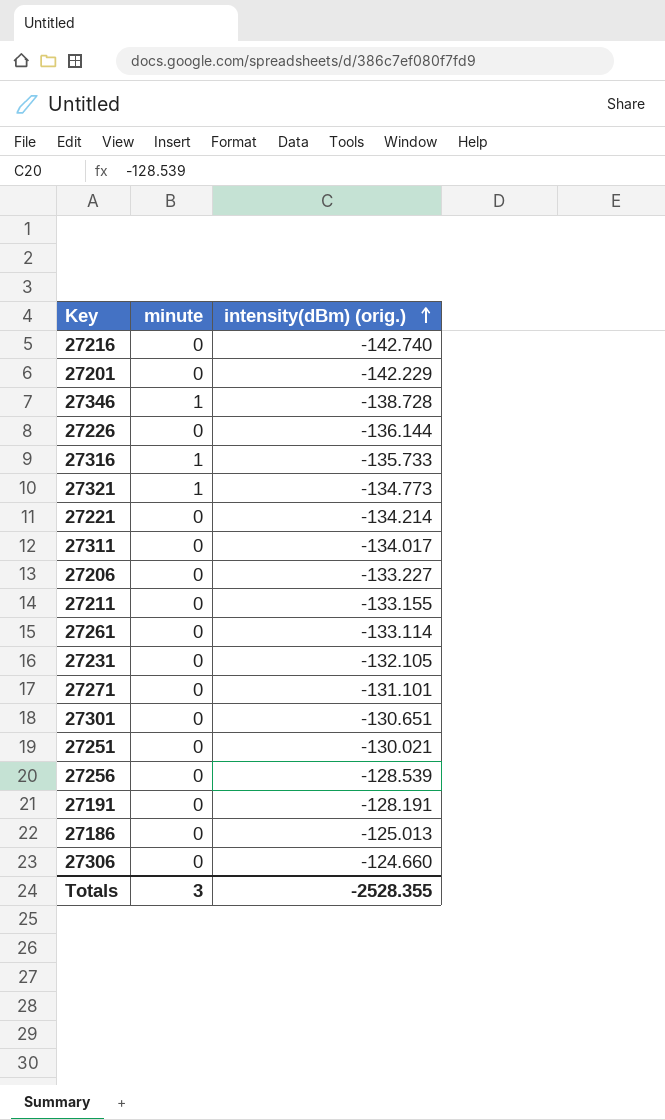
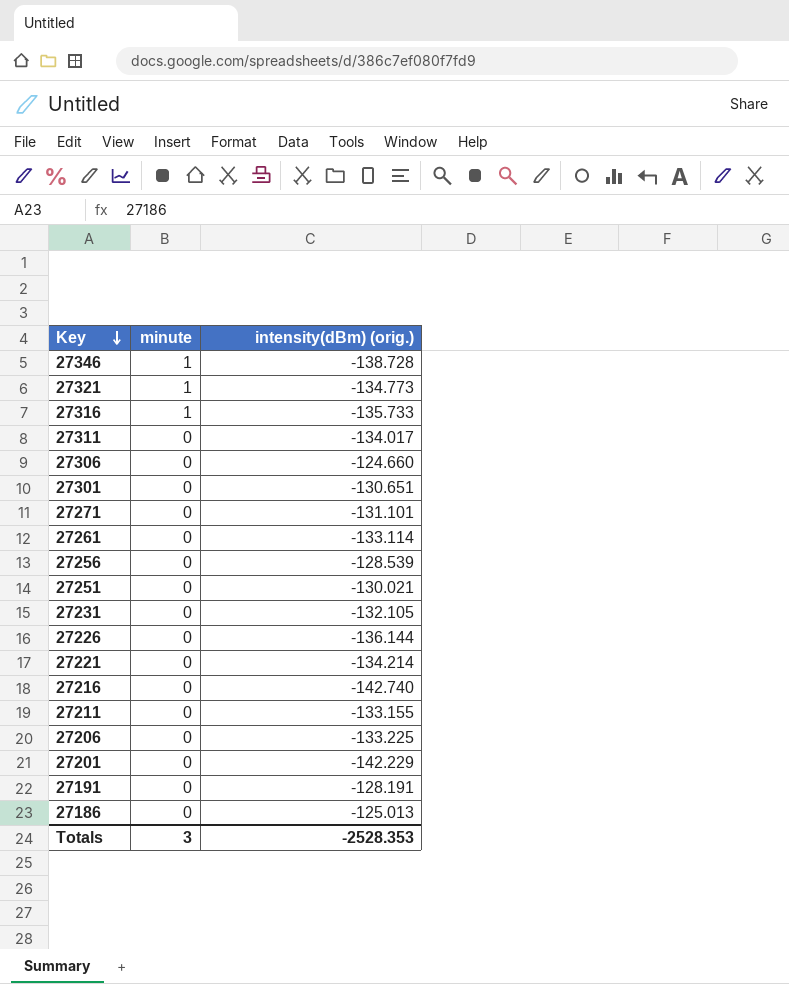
row order: intensity(dBm) (orig.) ascending -> Key descending
27206 | intensity(dBm) (orig.): -133.227 -> -133.225
Totals | intensity(dBm) (orig.): -2528.355 -> -2528.353

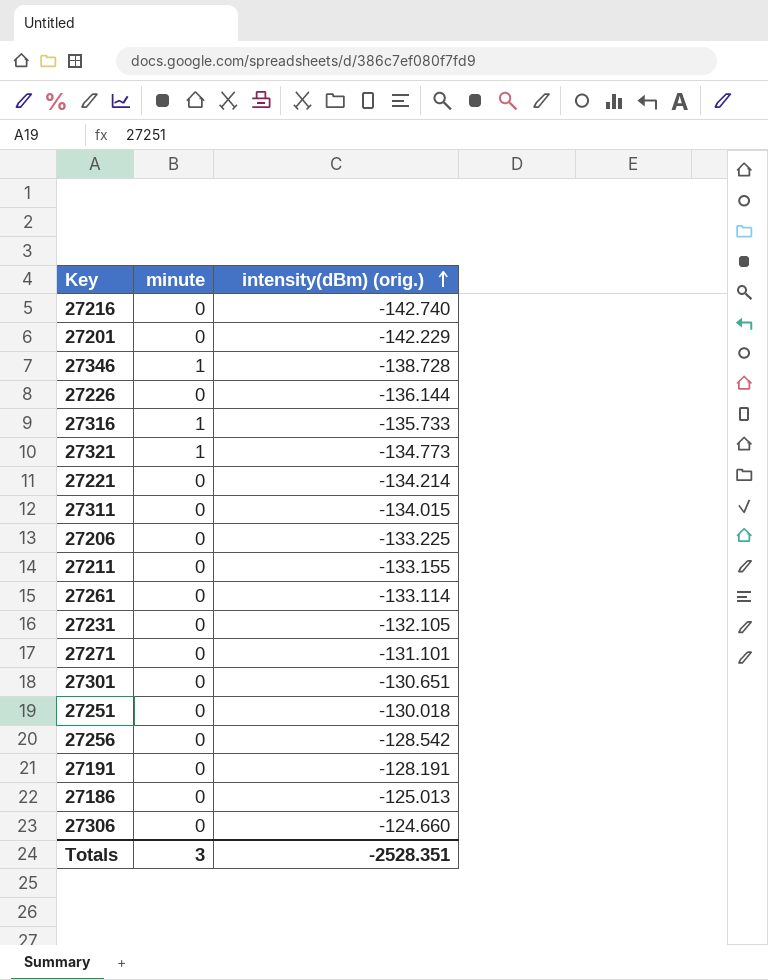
row order: Key descending -> intensity(dBm) (orig.) ascending
27311 | intensity(dBm) (orig.): -134.017 -> -134.015
27251 | intensity(dBm) (orig.): -130.021 -> -130.018
27256 | intensity(dBm) (orig.): -128.539 -> -128.542
Totals | intensity(dBm) (orig.): -2528.353 -> -2528.351

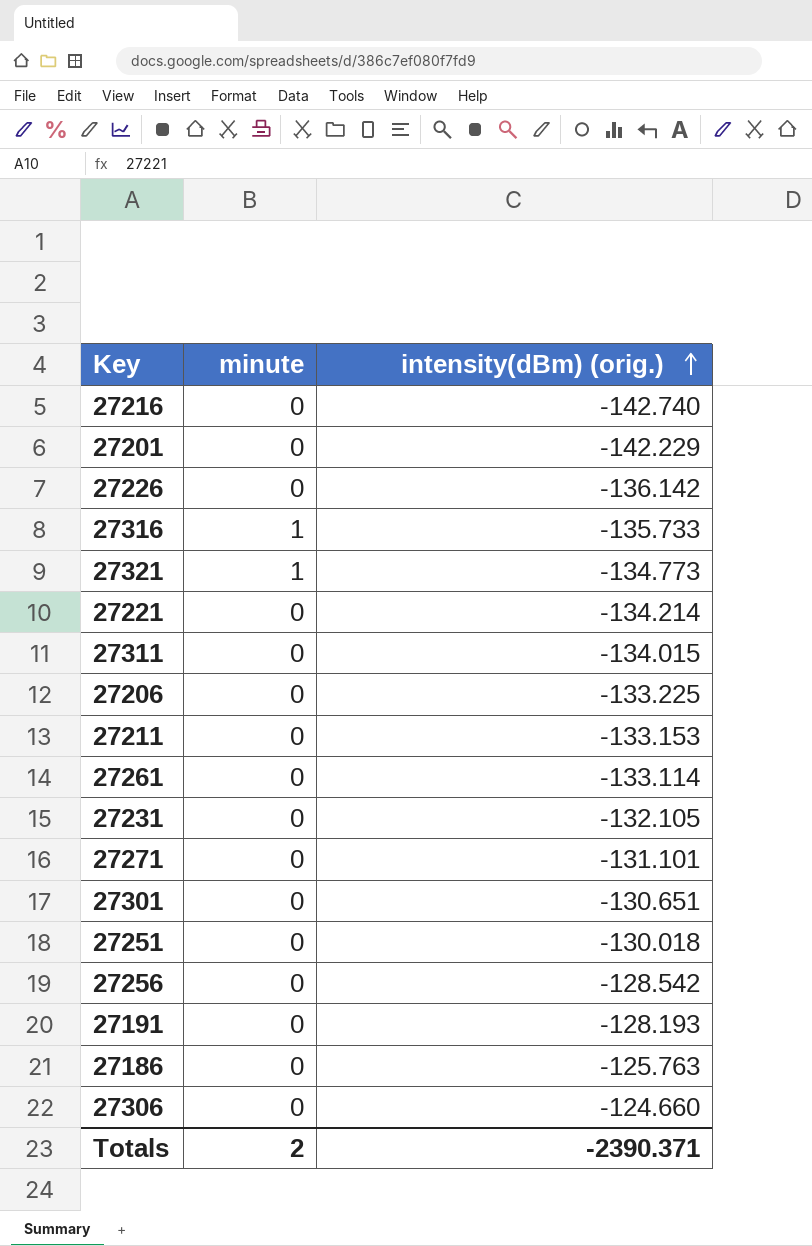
row 27346: 1 | -138.728 -> none
27226 | intensity(dBm) (orig.): -136.144 -> -136.142
27211 | intensity(dBm) (orig.): -133.155 -> -133.153
27191 | intensity(dBm) (orig.): -128.191 -> -128.193
27186 | intensity(dBm) (orig.): -125.013 -> -125.763
Totals | minute: 3 -> 2
Totals | intensity(dBm) (orig.): -2528.351 -> -2390.371

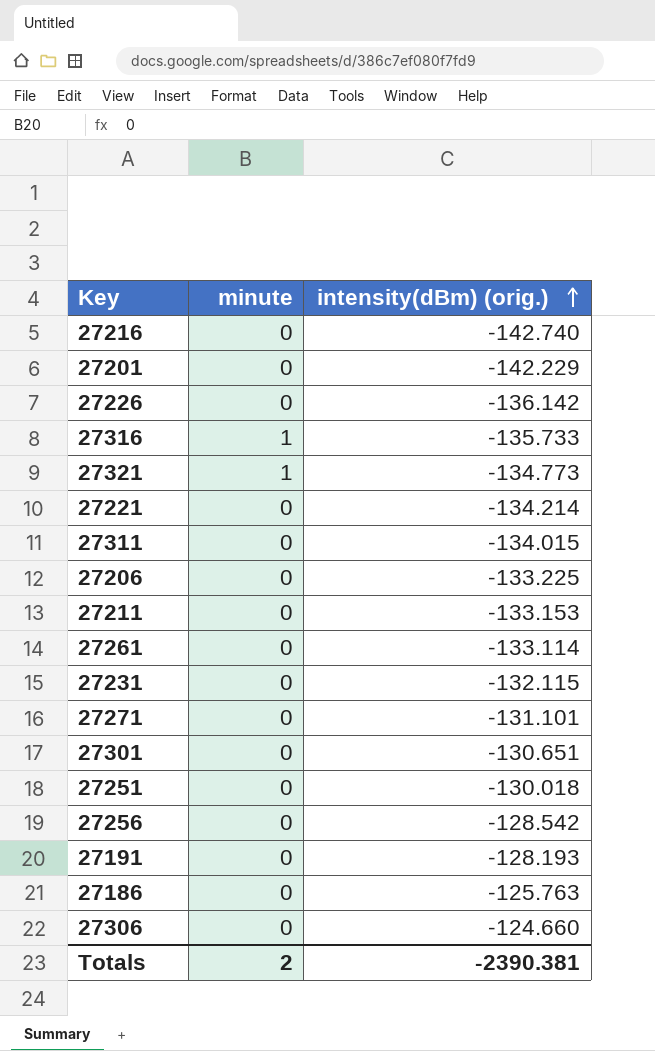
27231 | intensity(dBm) (orig.): -132.105 -> -132.115
Totals | intensity(dBm) (orig.): -2390.371 -> -2390.381

